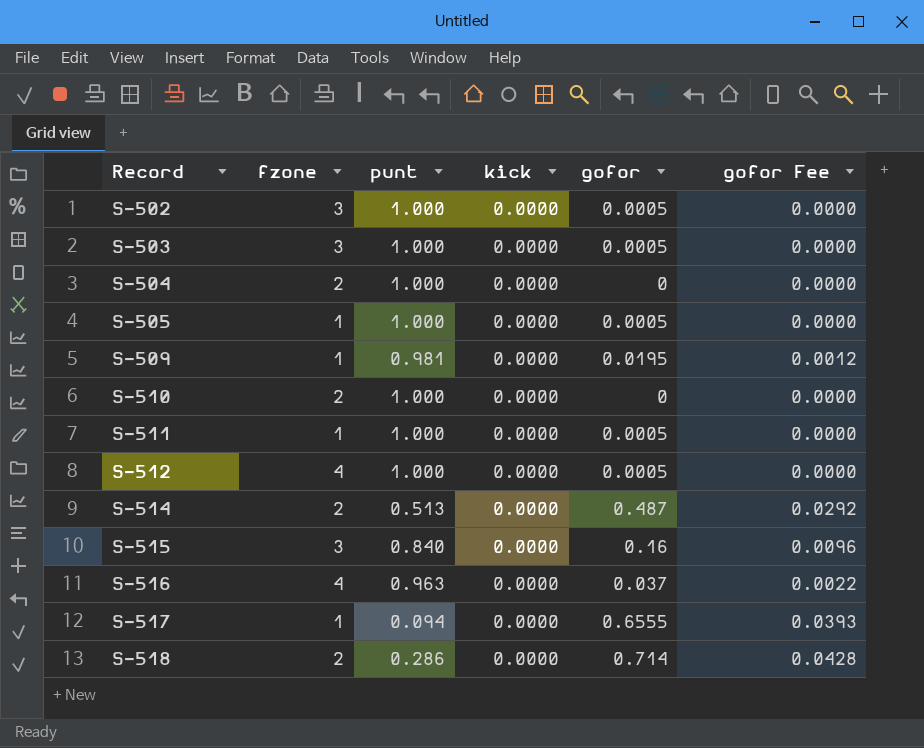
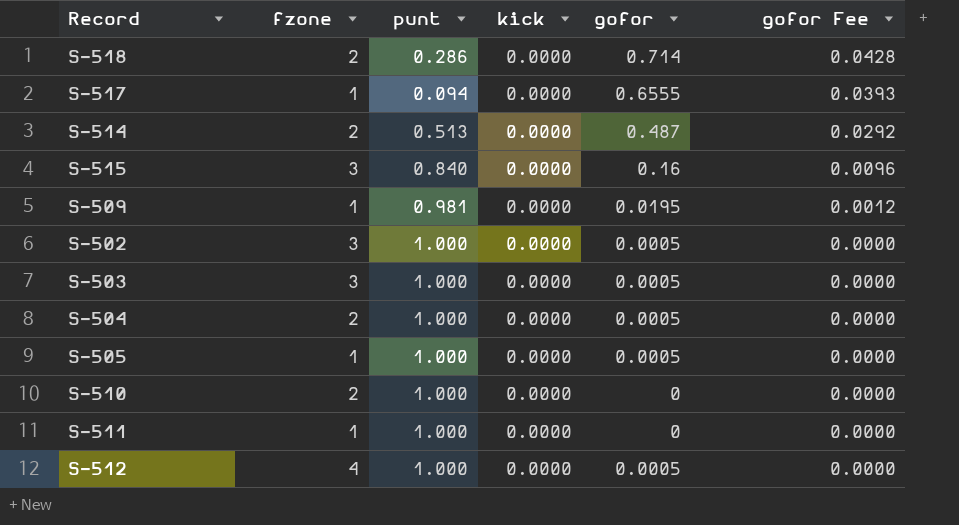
row order: Record ascending -> gofor Fee descending
row S-516: 4 | 0.963 | 0.0000 | 0.037 | 0.0022 -> none
S-504 | gofor: 0 -> 0.0005
S-511 | gofor: 0.0005 -> 0

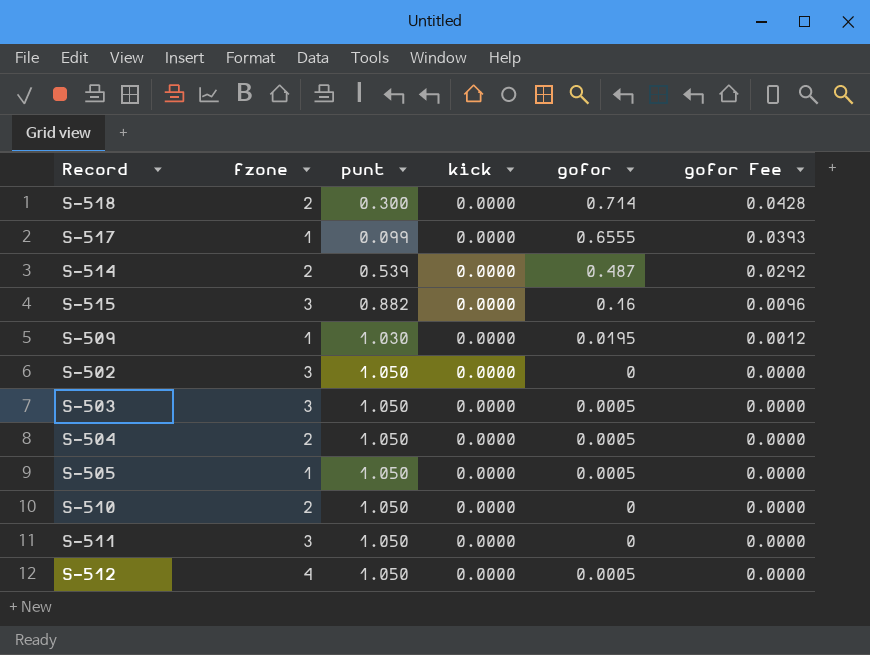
S-518 | punt: 0.286 -> 0.300
S-517 | punt: 0.094 -> 0.099
S-514 | punt: 0.513 -> 0.539
S-515 | punt: 0.840 -> 0.882
S-509 | punt: 0.981 -> 1.030
S-502 | punt: 1.000 -> 1.050
S-502 | gofor: 0.0005 -> 0
S-503 | punt: 1.000 -> 1.050
S-504 | punt: 1.000 -> 1.050
S-505 | punt: 1.000 -> 1.050
S-510 | punt: 1.000 -> 1.050
S-511 | fzone: 1 -> 3
S-511 | punt: 1.000 -> 1.050
S-512 | punt: 1.000 -> 1.050

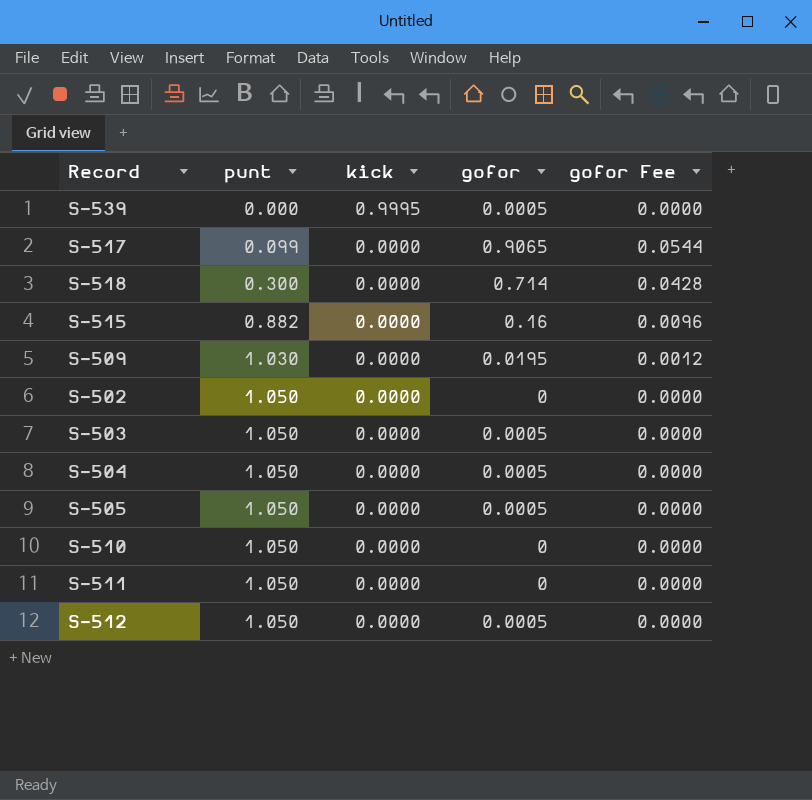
row order: gofor Fee descending -> punt ascending
column fzone | position: 2 -> none
row S-514: 2 | 0.539 | 0.0000 | 0.487 | 0.0292 -> none
row S-539: none -> 0.000 | 0.9995 | 0.0005 | 0.0000
S-517 | gofor: 0.6555 -> 0.9065
S-517 | gofor Fee: 0.0393 -> 0.0544

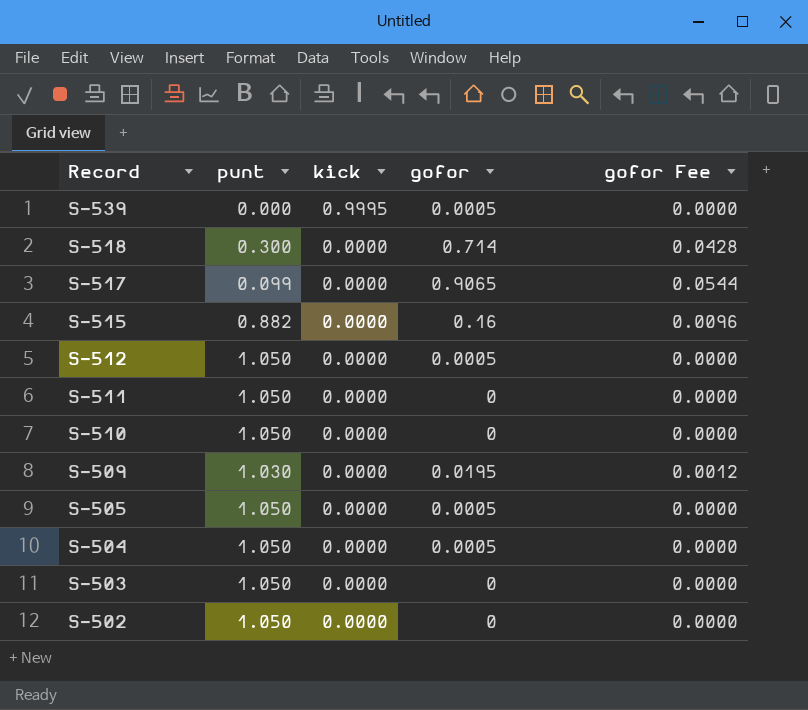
row order: punt ascending -> Record descending
S-503 | gofor: 0.0005 -> 0

